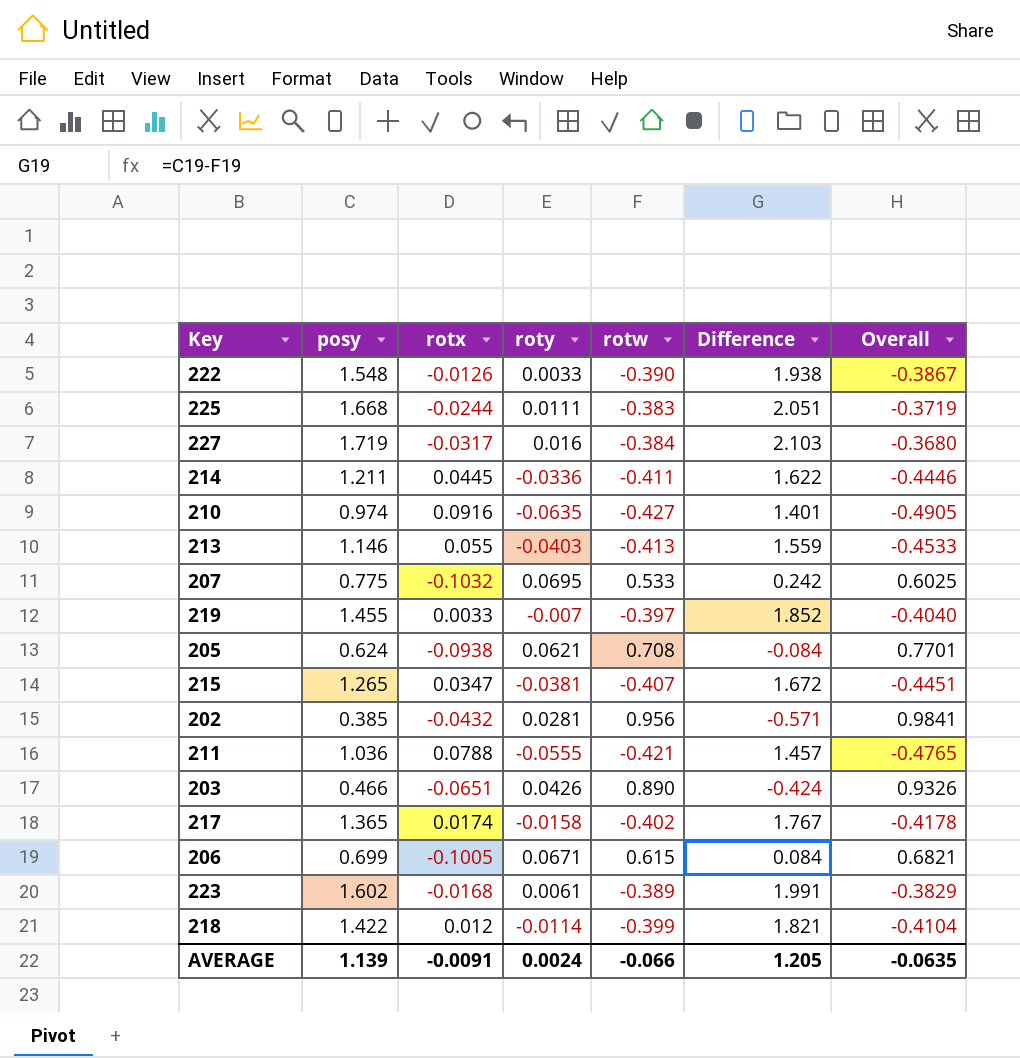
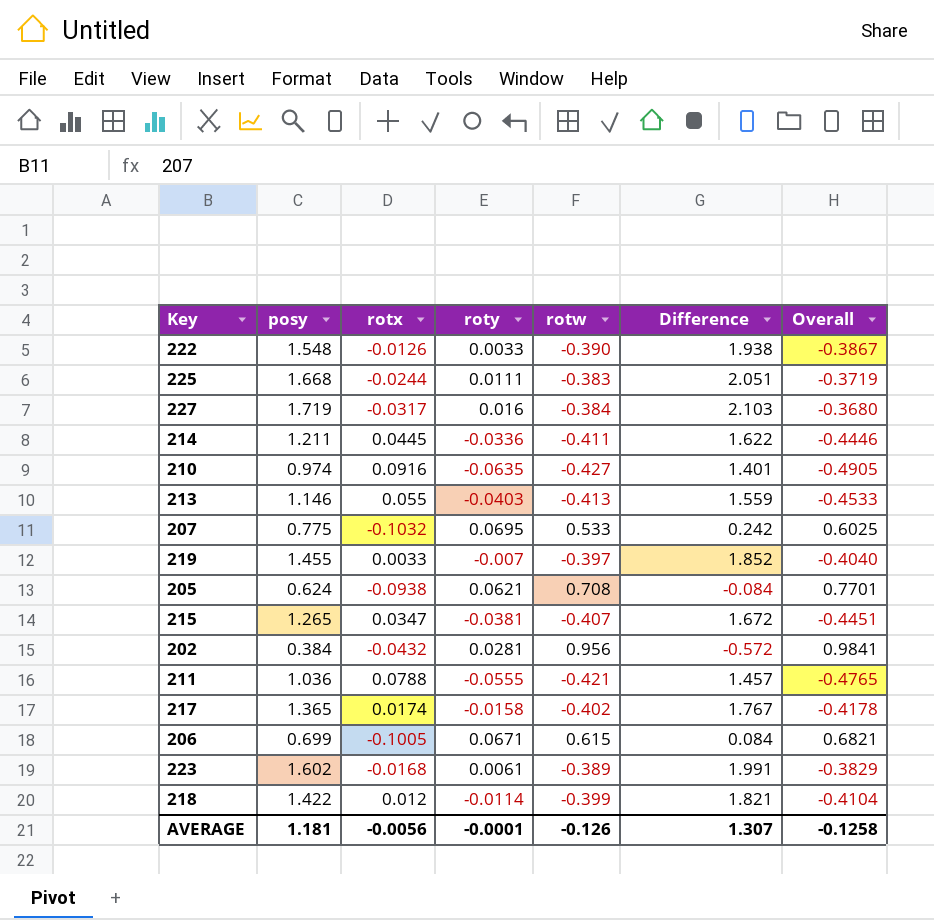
row 203: 0.466 | -0.0651 | 0.0426 | 0.890 | -0.424 | 0.9326 -> none
202 | posy: 0.385 -> 0.384
202 | Difference: -0.571 -> -0.572
AVERAGE | posy: 1.139 -> 1.181
AVERAGE | rotx: -0.0091 -> -0.0056
AVERAGE | roty: 0.0024 -> -0.0001
AVERAGE | rotw: -0.066 -> -0.126
AVERAGE | Difference: 1.205 -> 1.307
AVERAGE | Overall: -0.0635 -> -0.1258

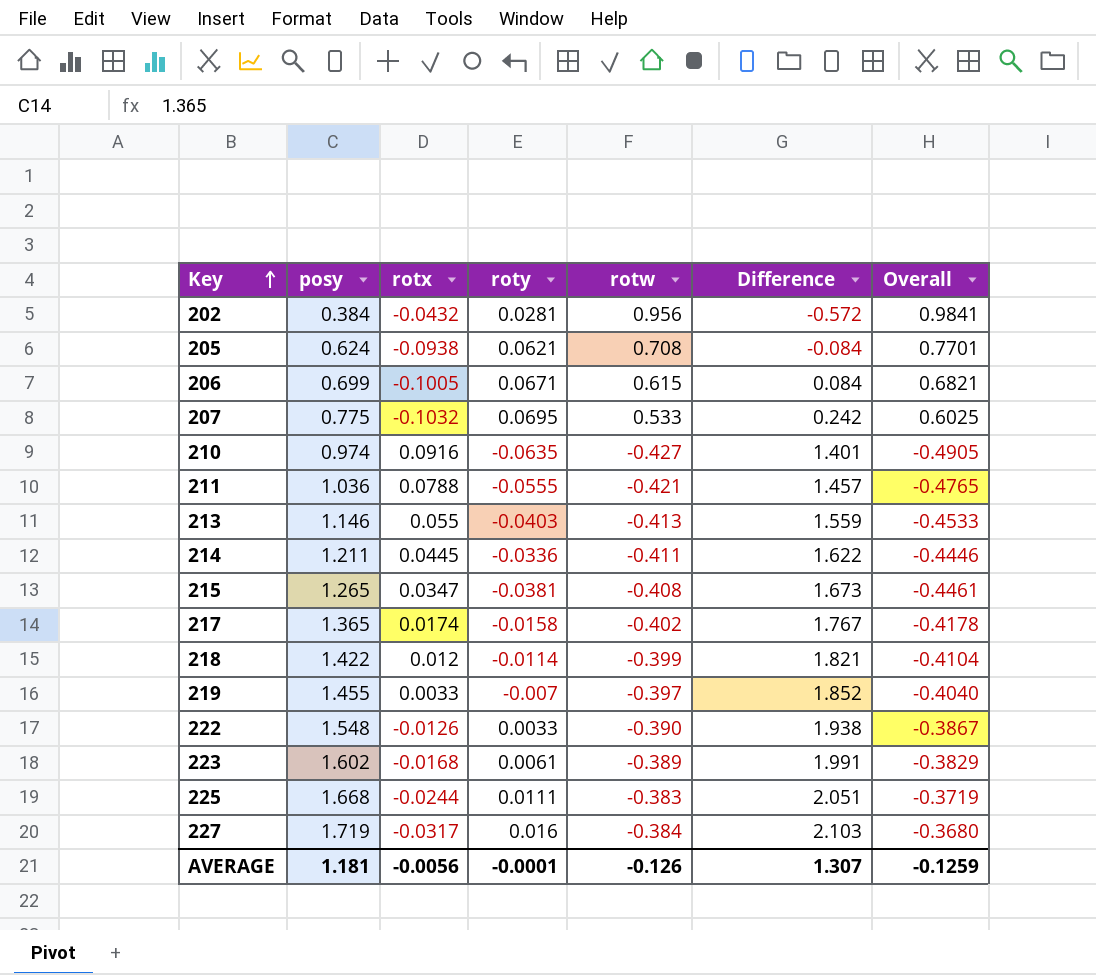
row order: none -> Key ascending
215 | rotw: -0.407 -> -0.408
215 | Difference: 1.672 -> 1.673
215 | Overall: -0.4451 -> -0.4461
AVERAGE | Overall: -0.1258 -> -0.1259

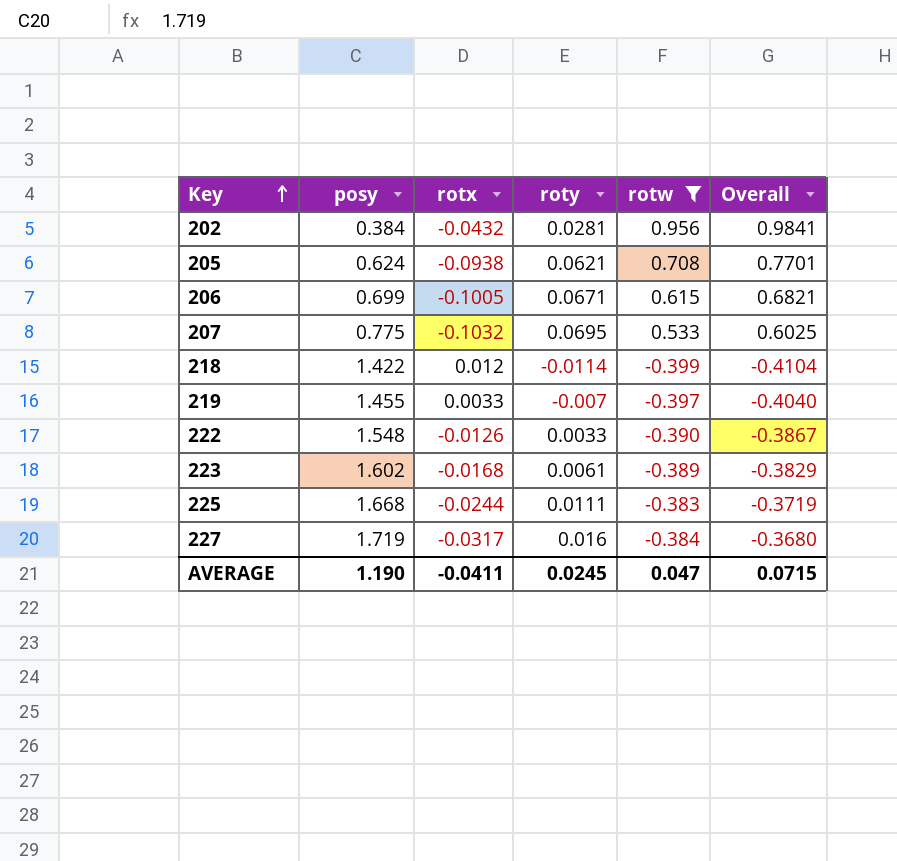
filter: none -> rotw >= -0.399
column Difference | formula: [posy] - [rotw] -> none
AVERAGE | posy: 1.181 -> 1.190
AVERAGE | rotx: -0.0056 -> -0.0411
AVERAGE | roty: -0.0001 -> 0.0245
AVERAGE | rotw: -0.126 -> 0.047
AVERAGE | Overall: -0.1259 -> 0.0715

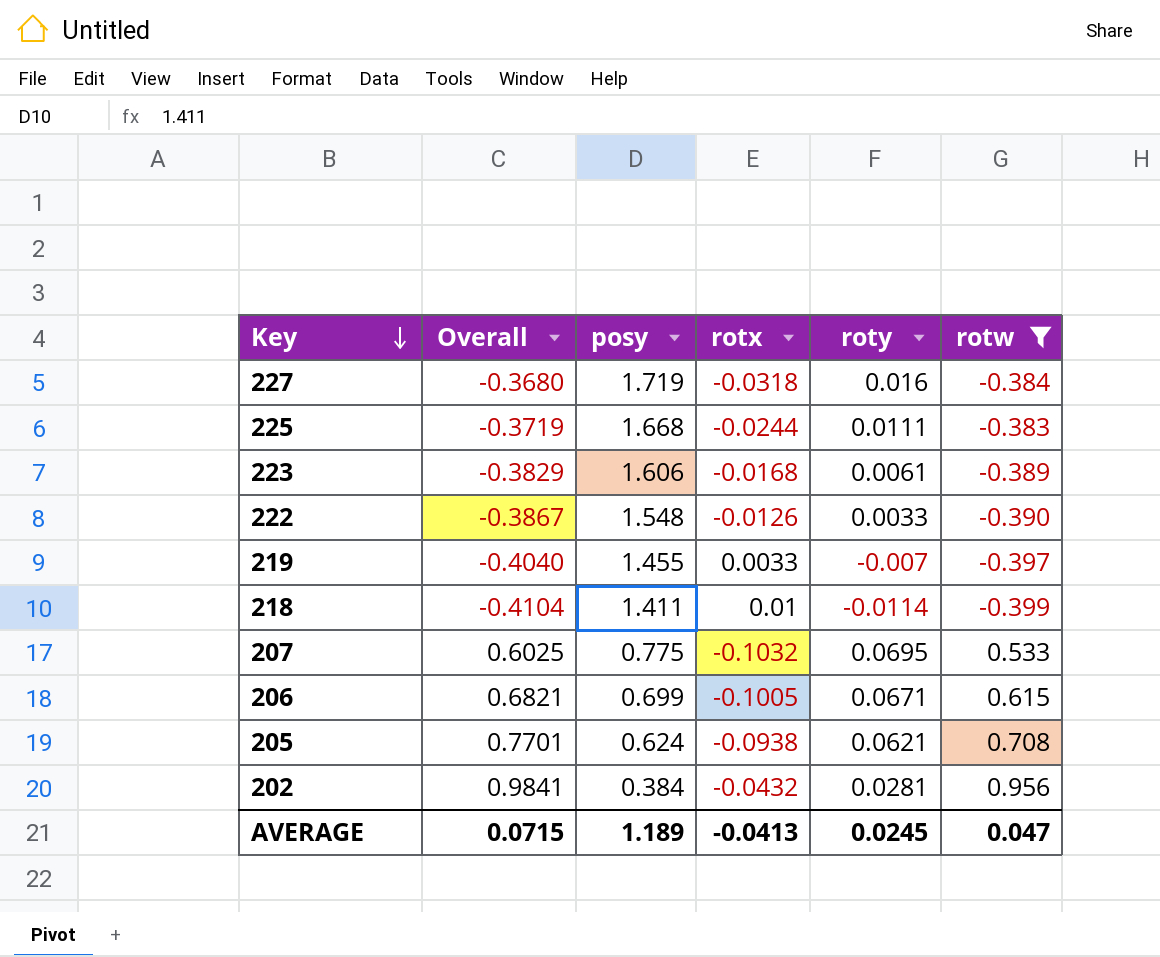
row order: Key ascending -> Key descending
column Overall | position: 6 -> 2
227 | rotx: -0.0317 -> -0.0318
223 | posy: 1.602 -> 1.606
218 | posy: 1.422 -> 1.411
218 | rotx: 0.012 -> 0.01
AVERAGE | posy: 1.190 -> 1.189
AVERAGE | rotx: -0.0411 -> -0.0413

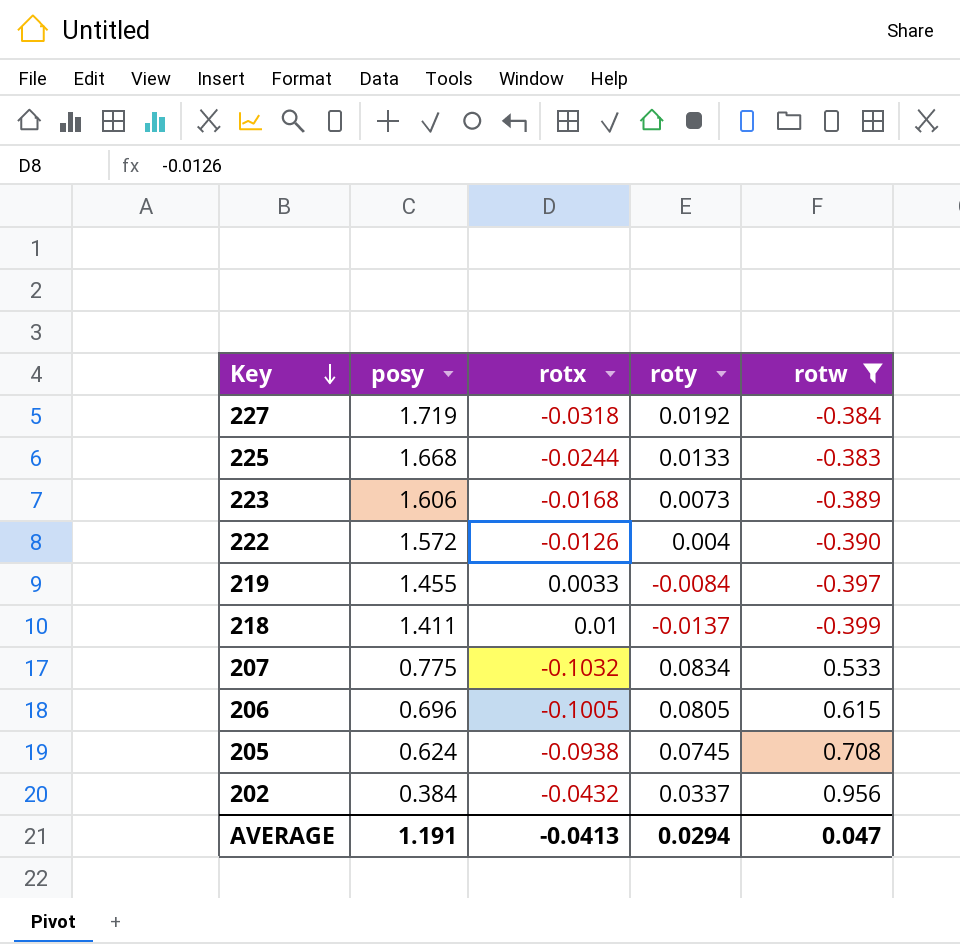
column Overall | formula: [roty] + [rotw] -> none
227 | roty: 0.016 -> 0.0192
225 | roty: 0.0111 -> 0.0133
223 | roty: 0.0061 -> 0.0073
222 | posy: 1.548 -> 1.572
222 | roty: 0.0033 -> 0.004
219 | roty: -0.007 -> -0.0084
218 | roty: -0.0114 -> -0.0137
207 | roty: 0.0695 -> 0.0834
206 | posy: 0.699 -> 0.696
206 | roty: 0.0671 -> 0.0805
205 | roty: 0.0621 -> 0.0745
202 | roty: 0.0281 -> 0.0337
AVERAGE | posy: 1.189 -> 1.191
AVERAGE | roty: 0.0245 -> 0.0294

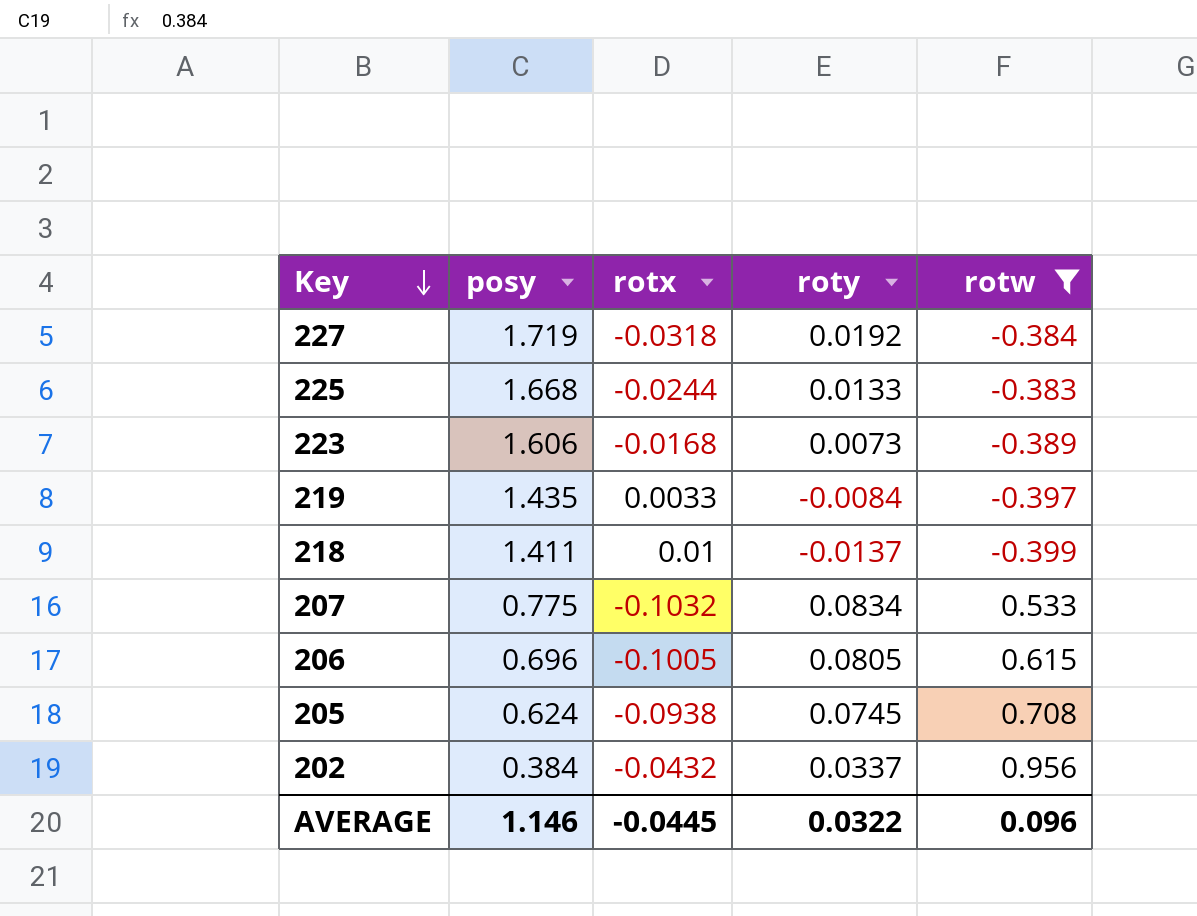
row 222: 1.572 | -0.0126 | 0.004 | -0.390 -> none
219 | posy: 1.455 -> 1.435
AVERAGE | posy: 1.191 -> 1.146
AVERAGE | rotx: -0.0413 -> -0.0445
AVERAGE | roty: 0.0294 -> 0.0322
AVERAGE | rotw: 0.047 -> 0.096

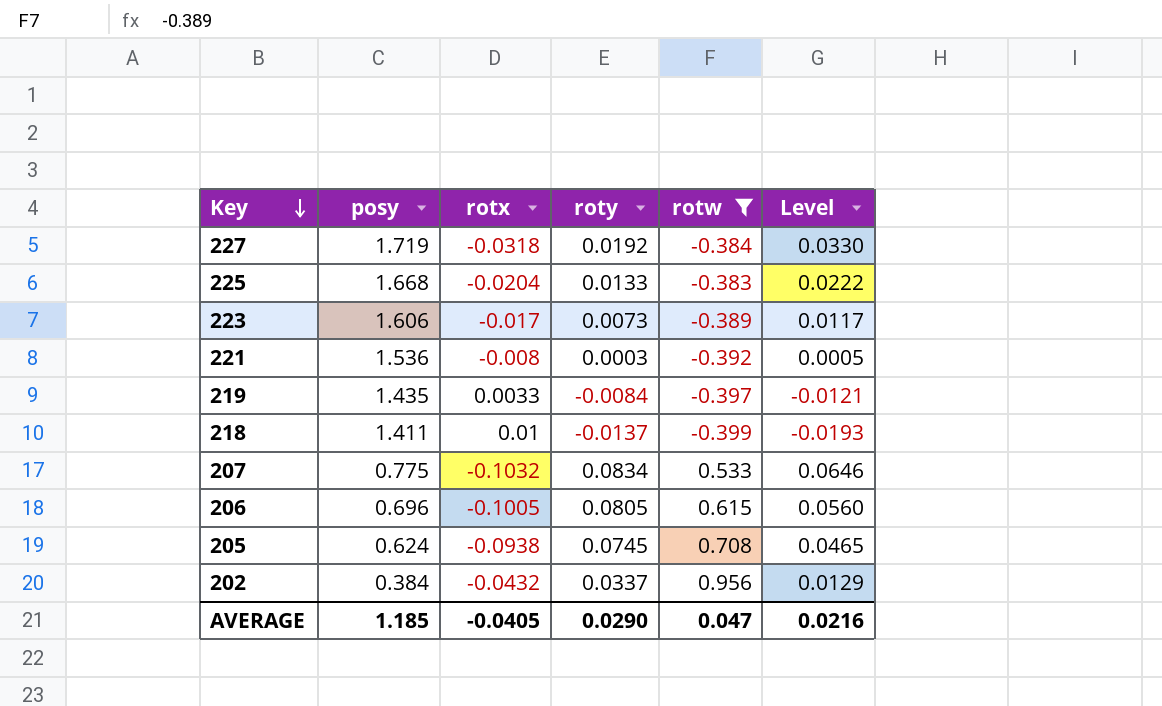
column Level | formula: none -> [posy] * [roty]
225 | rotx: -0.0244 -> -0.0204
223 | rotx: -0.0168 -> -0.017
row 221: none -> 1.536 | -0.008 | 0.0003 | -0.392 | 0.0005
AVERAGE | posy: 1.146 -> 1.185
AVERAGE | rotx: -0.0445 -> -0.0405
AVERAGE | roty: 0.0322 -> 0.0290
AVERAGE | rotw: 0.096 -> 0.047

